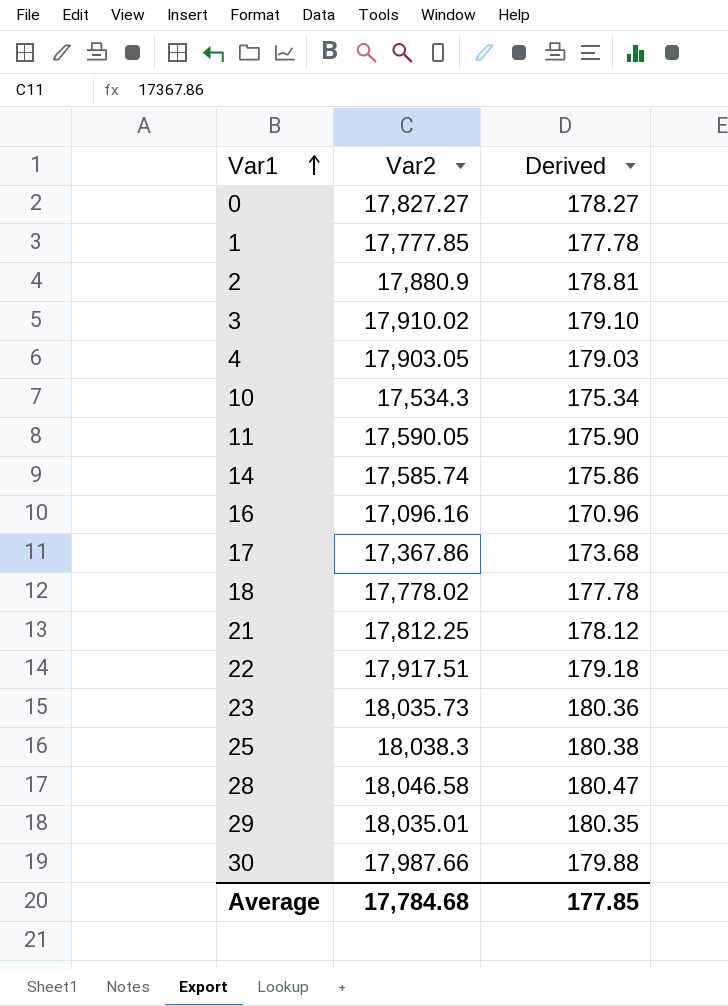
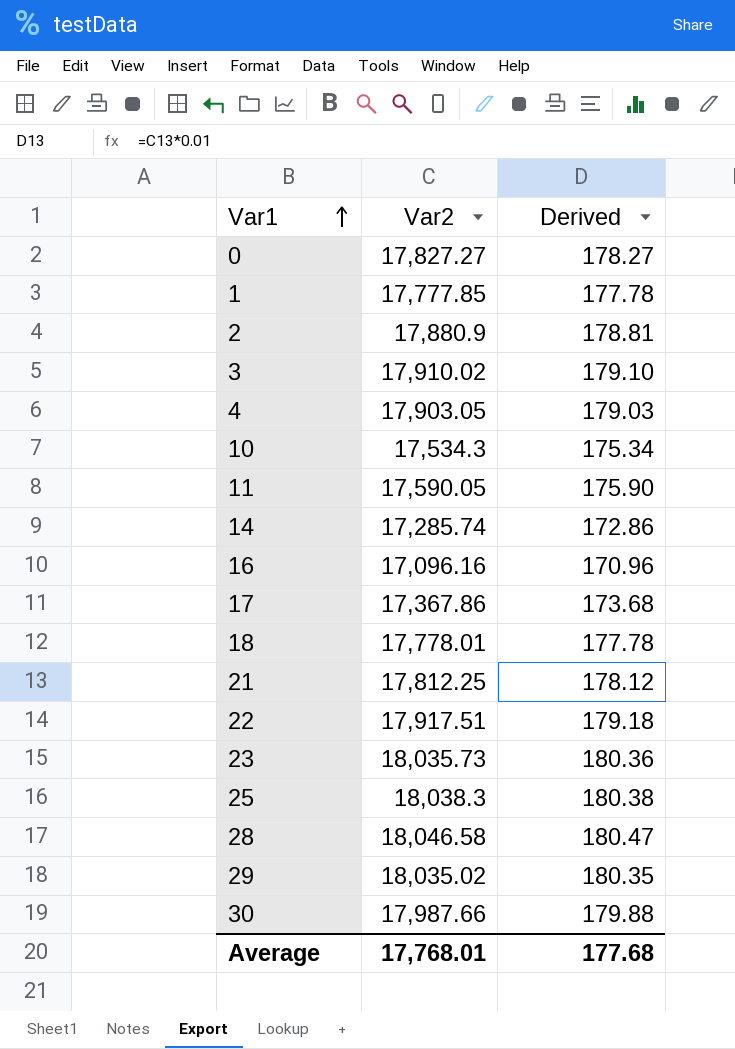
14 | Var2: 17,585.74 -> 17,285.74
14 | Derived: 175.86 -> 172.86
18 | Var2: 17,778.02 -> 17,778.01
29 | Var2: 18,035.01 -> 18,035.02
Average | Var2: 17,784.68 -> 17,768.01
Average | Derived: 177.85 -> 177.68

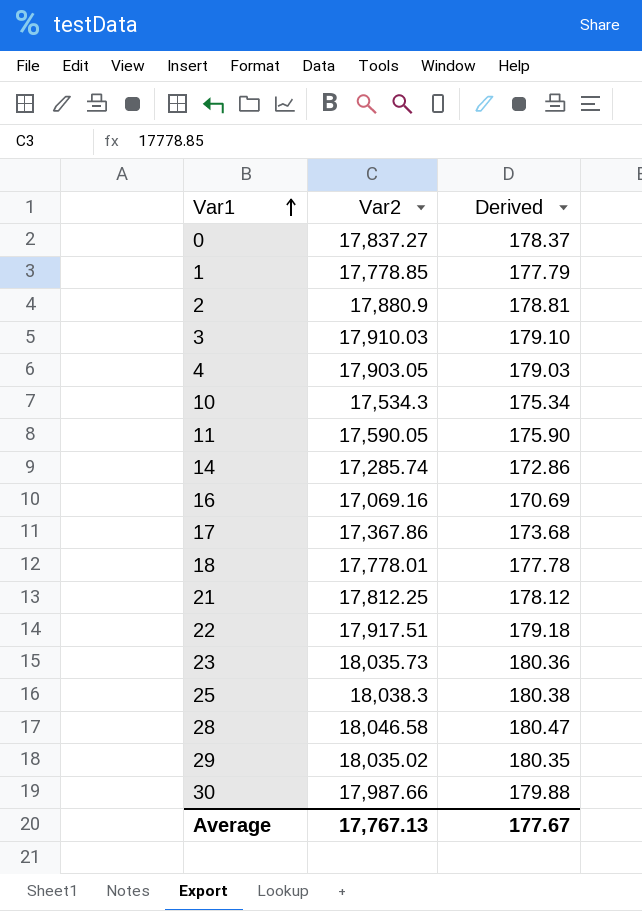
0 | Var2: 17,827.27 -> 17,837.27
0 | Derived: 178.27 -> 178.37
1 | Var2: 17,777.85 -> 17,778.85
1 | Derived: 177.78 -> 177.79
3 | Var2: 17,910.02 -> 17,910.03
16 | Var2: 17,096.16 -> 17,069.16
16 | Derived: 170.96 -> 170.69
Average | Var2: 17,768.01 -> 17,767.13
Average | Derived: 177.68 -> 177.67

